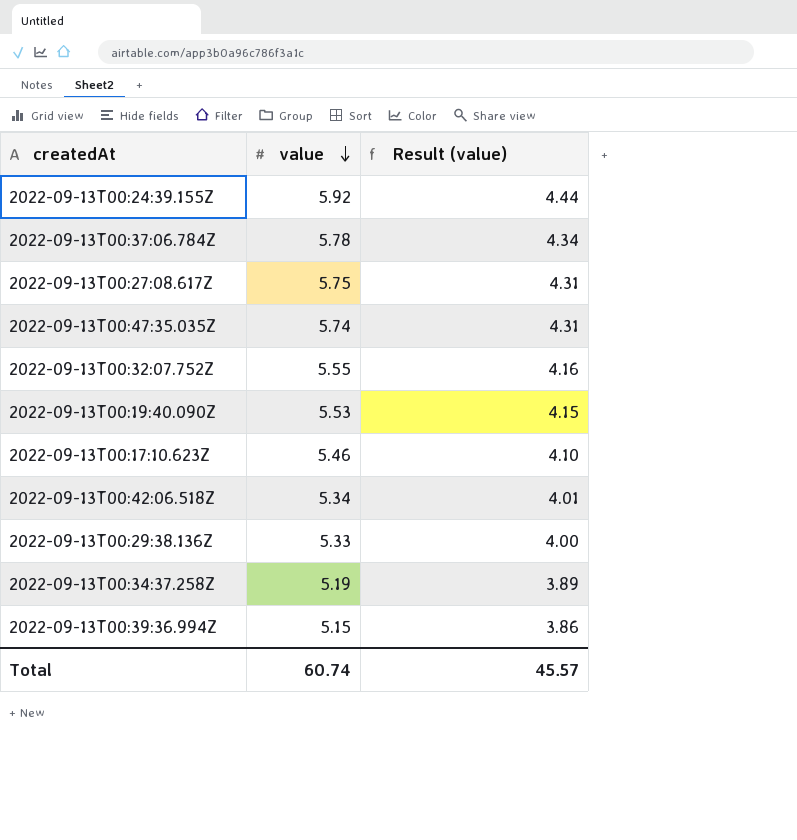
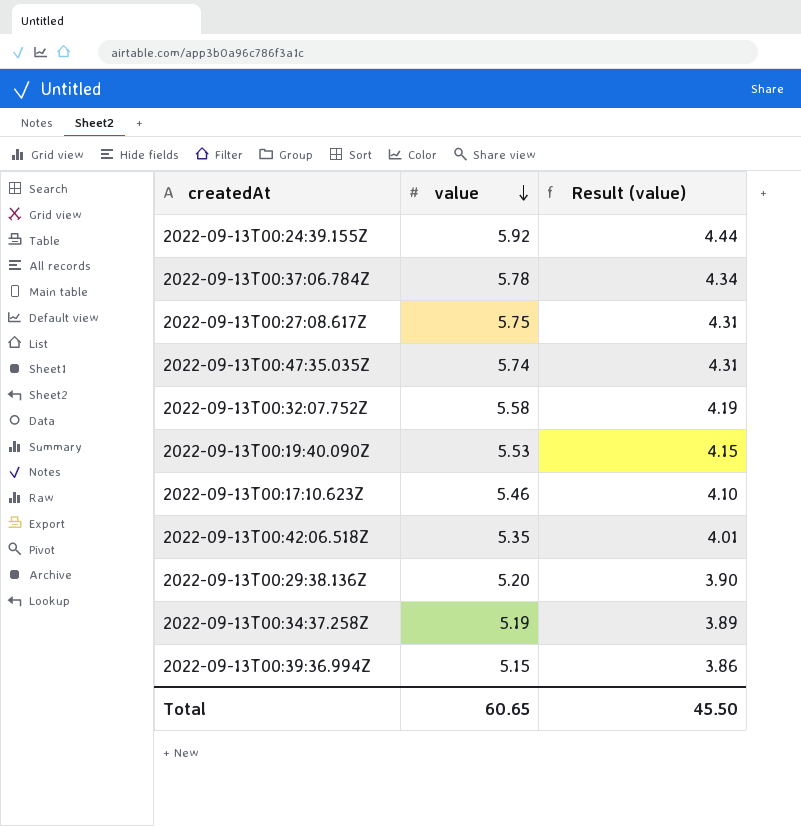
2022-09-13T00:32:07.752Z | value: 5.55 -> 5.58
2022-09-13T00:32:07.752Z | Result (value): 4.16 -> 4.19
2022-09-13T00:42:06.518Z | value: 5.34 -> 5.35
2022-09-13T00:29:38.136Z | value: 5.33 -> 5.20
2022-09-13T00:29:38.136Z | Result (value): 4.00 -> 3.90
Total | value: 60.74 -> 60.65
Total | Result (value): 45.57 -> 45.50

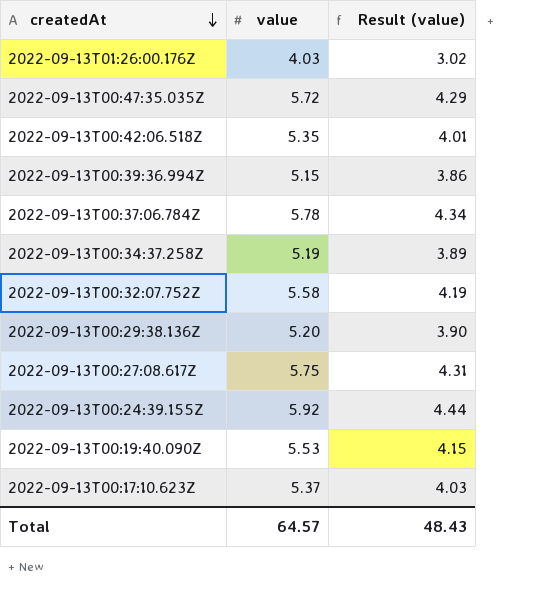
row order: value descending -> createdAt descending
row 2022-09-13T01:26:00.176Z: none -> 4.03 | 3.02
2022-09-13T00:47:35.035Z | value: 5.74 -> 5.72
2022-09-13T00:47:35.035Z | Result (value): 4.31 -> 4.29
2022-09-13T00:17:10.623Z | value: 5.46 -> 5.37
2022-09-13T00:17:10.623Z | Result (value): 4.10 -> 4.03
Total | value: 60.65 -> 64.57
Total | Result (value): 45.50 -> 48.43

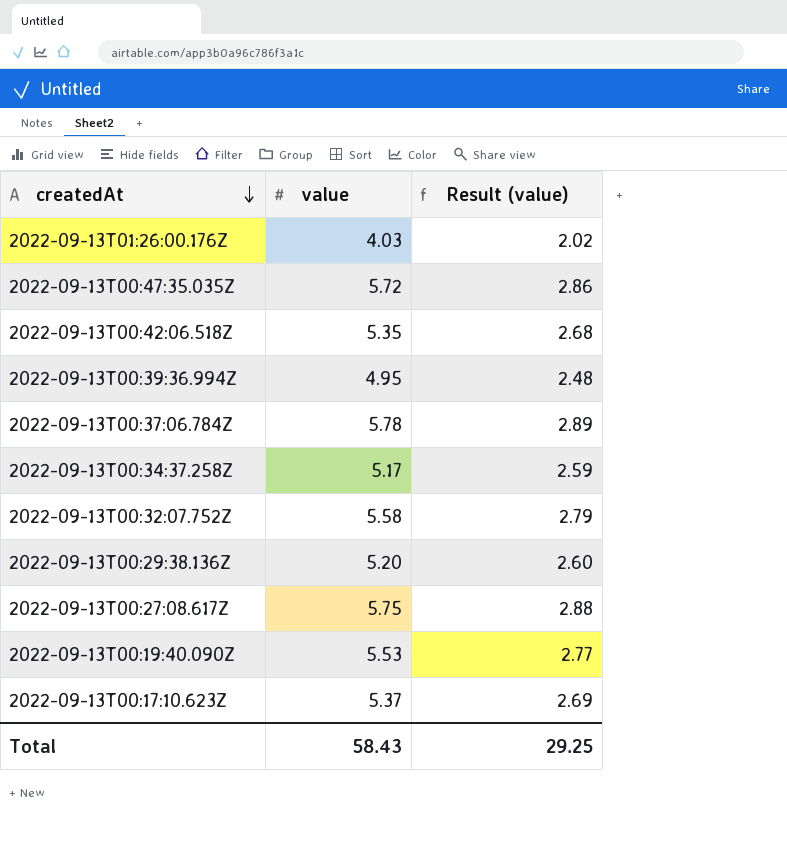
column Result (value) | formula: [value] * 0.75 -> [value] * 0.5
row 2022-09-13T00:24:39.155Z: 5.92 | 4.44 -> none
2022-09-13T00:39:36.994Z | value: 5.15 -> 4.95
2022-09-13T00:34:37.258Z | value: 5.19 -> 5.17
Total | value: 64.57 -> 58.43
Total | Result (value): 48.43 -> 29.25

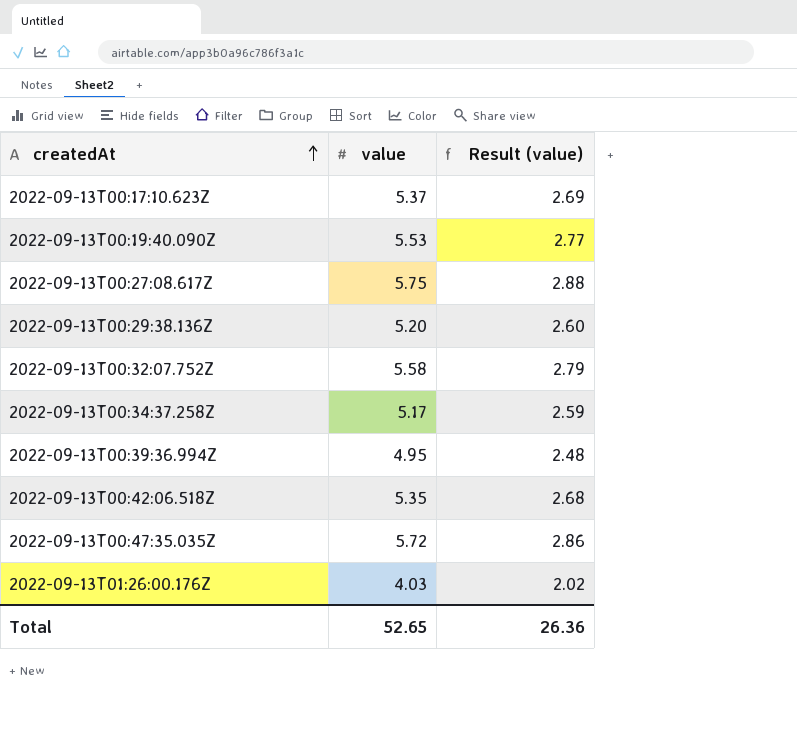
row order: createdAt descending -> createdAt ascending
row 2022-09-13T00:37:06.784Z: 5.78 | 2.89 -> none
Total | value: 58.43 -> 52.65
Total | Result (value): 29.25 -> 26.36

